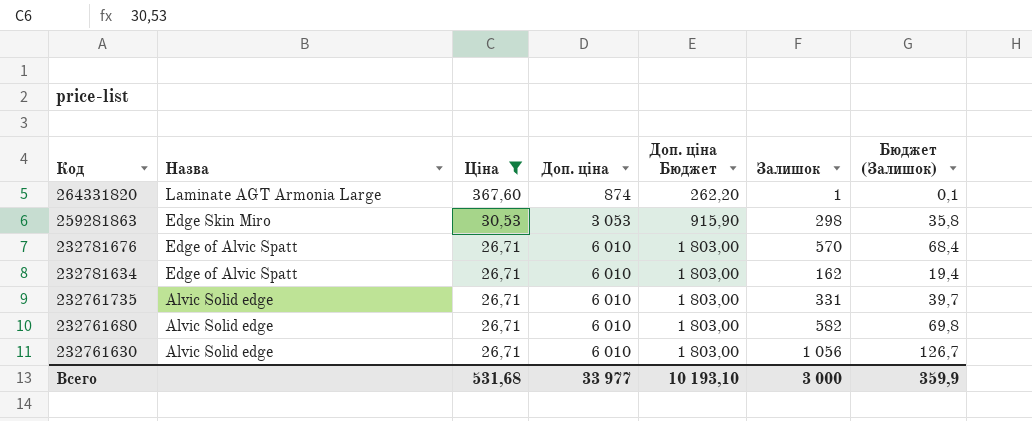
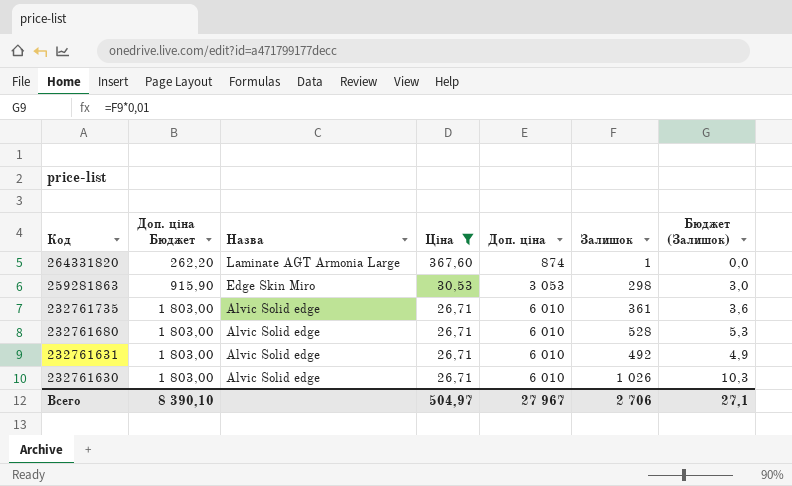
column Доп. ціна Бюджет | position: 5 -> 2
column Бюджет (Залишок) | formula: [Залишок] * 0,12 -> [Залишок] * 0,01
row 232781676: Edge of Alvic Spatt | 26,71 | 6 010 | 1 803,00 | 570 | 68,4 -> none
row 232781634: Edge of Alvic Spatt | 26,71 | 6 010 | 1 803,00 | 162 | 19,4 -> none
232761735 | Залишок: 331 -> 361
232761680 | Залишок: 582 -> 528
row 232761631: none -> 1 803,00 | Alvic Solid edge | 26,71 | 6 010 | 492 | 4,9
232761630 | Залишок: 1 056 -> 1 026
Всего | Доп. ціна Бюджет: 10 193,10 -> 8 390,10
Всего | Ціна: 531,68 -> 504,97
Всего | Доп. ціна: 33 977 -> 27 967
Всего | Залишок: 3 000 -> 2 706
Всего | Бюджет (Залишок): 359,9 -> 27,1

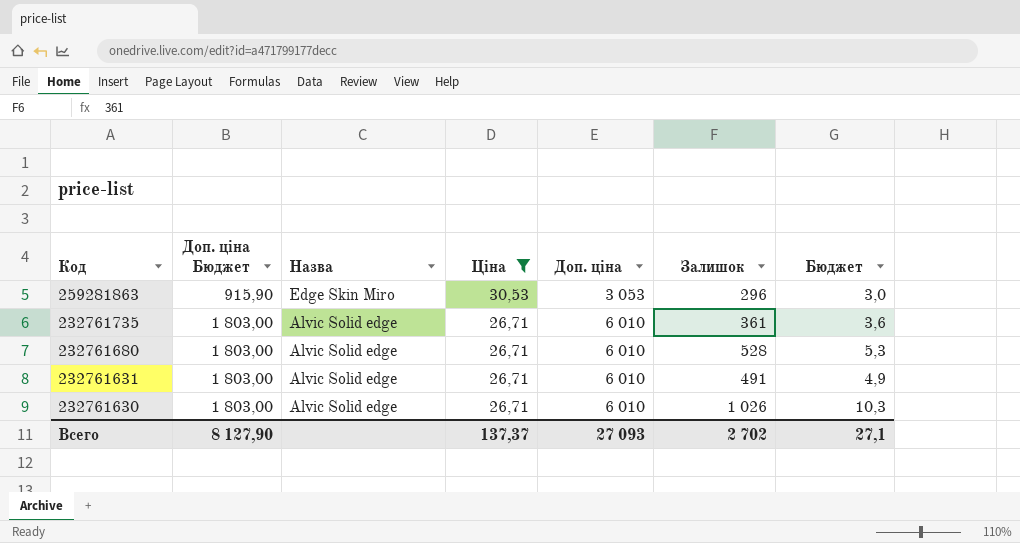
column name: Бюджет (Залишок) -> Бюджет
row 264331820: 262,20 | Laminate AGT Armonia Large | 367,60 | 874 | 1 | 0,0 -> none
259281863 | Залишок: 298 -> 296
232761631 | Залишок: 492 -> 491
Всего | Доп. ціна Бюджет: 8 390,10 -> 8 127,90
Всего | Ціна: 504,97 -> 137,37
Всего | Доп. ціна: 27 967 -> 27 093
Всего | Залишок: 2 706 -> 2 702

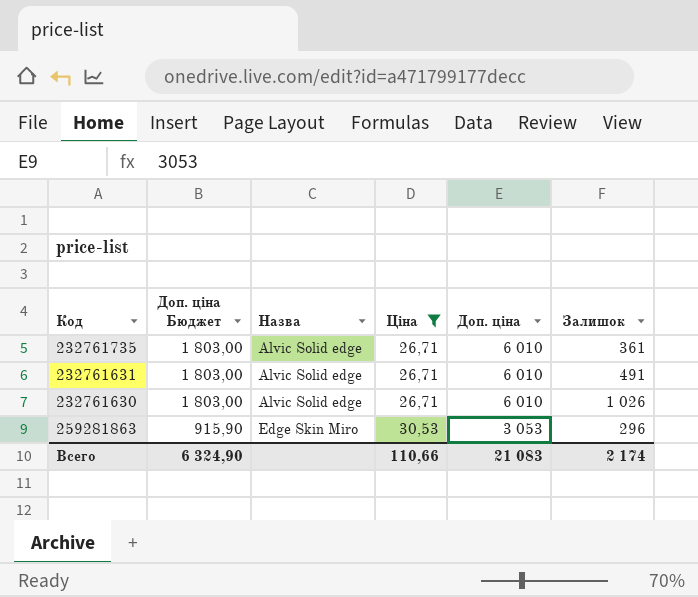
row order: Код descending -> Доп. ціна Бюджет descending
column Бюджет | formula: [Залишок] * 0,01 -> none
row 232761680: 1 803,00 | Alvic Solid edge | 26,71 | 6 010 | 528 | 5,3 -> none
Всего | Доп. ціна Бюджет: 8 127,90 -> 6 324,90
Всего | Ціна: 137,37 -> 110,66
Всего | Доп. ціна: 27 093 -> 21 083
Всего | Залишок: 2 702 -> 2 174

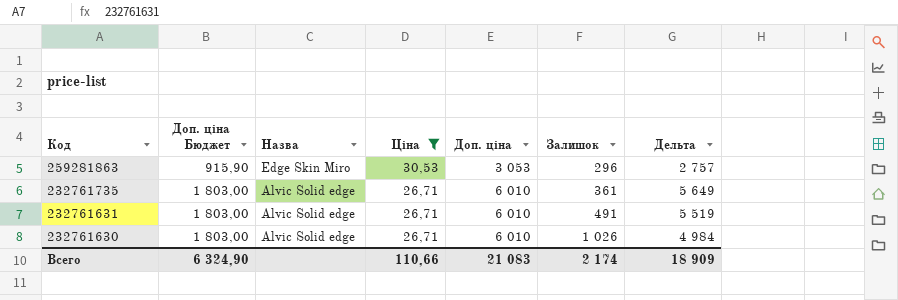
row order: Доп. ціна Бюджет descending -> Код descending
column Дельта | formula: none -> [Доп. ціна] - [Залишок]

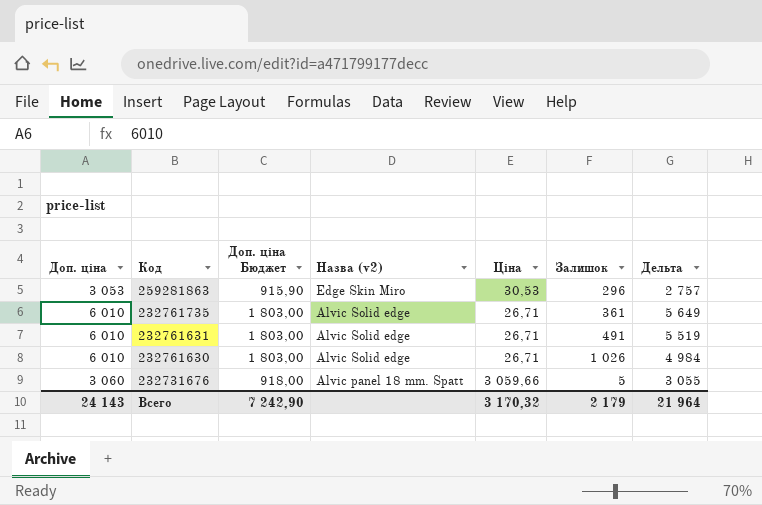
filter: Ціна != 3 059,66 -> none
column Доп. ціна | position: 5 -> 1
column name: Назва -> Назва (v2)
Всего | Доп. ціна: 21 083 -> 24 143
Всего | Доп. ціна Бюджет: 6 324,90 -> 7 242,90
Всего | Ціна: 110,66 -> 3 170,32
Всего | Залишок: 2 174 -> 2 179
Всего | Дельта: 18 909 -> 21 964

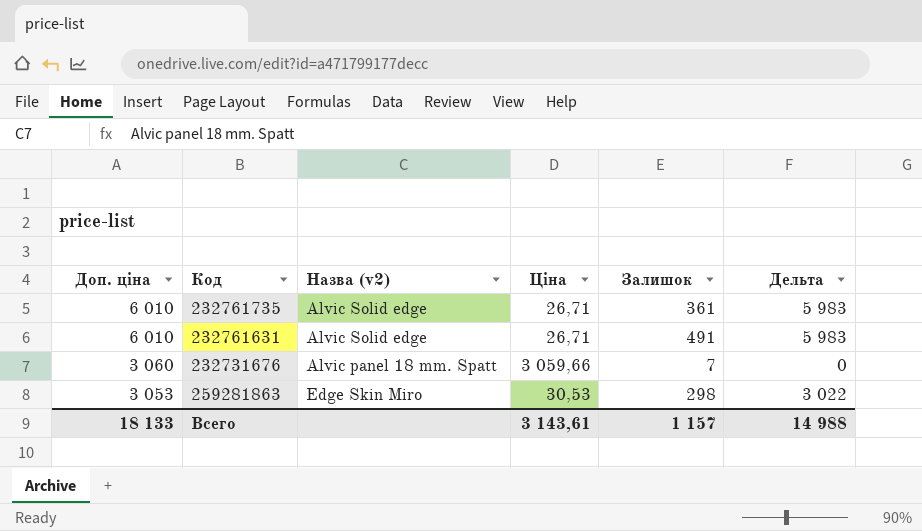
row order: Код descending -> Доп. ціна descending
column Доп. ціна Бюджет | formula: [Доп. ціна] * 0,3 -> none
column Дельта | formula: [Доп. ціна] - [Залишок] -> [Доп. ціна] - [Ціна]
row 232761630: 6 010 | 1 803,00 | Alvic Solid edge | 26,71 | 1 026 | 4 984 -> none
232731676 | Залишок: 5 -> 7
259281863 | Залишок: 296 -> 298
Всего | Доп. ціна: 24 143 -> 18 133
Всего | Ціна: 3 170,32 -> 3 143,61
Всего | Залишок: 2 179 -> 1 157
Всего | Дельта: 21 964 -> 14 988

